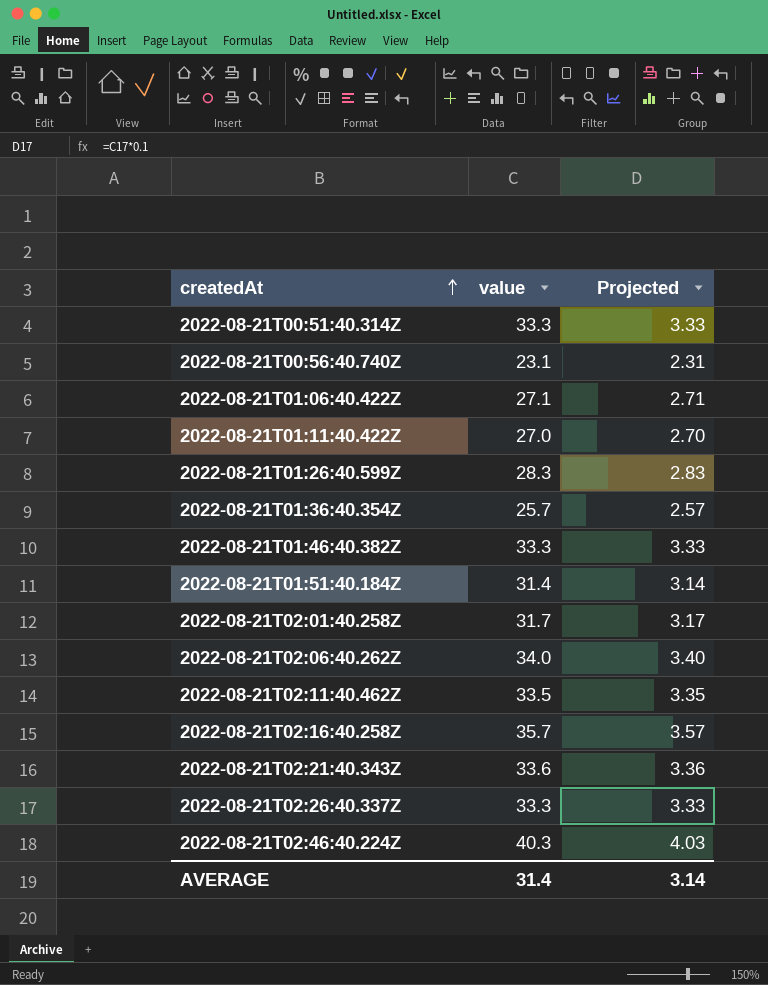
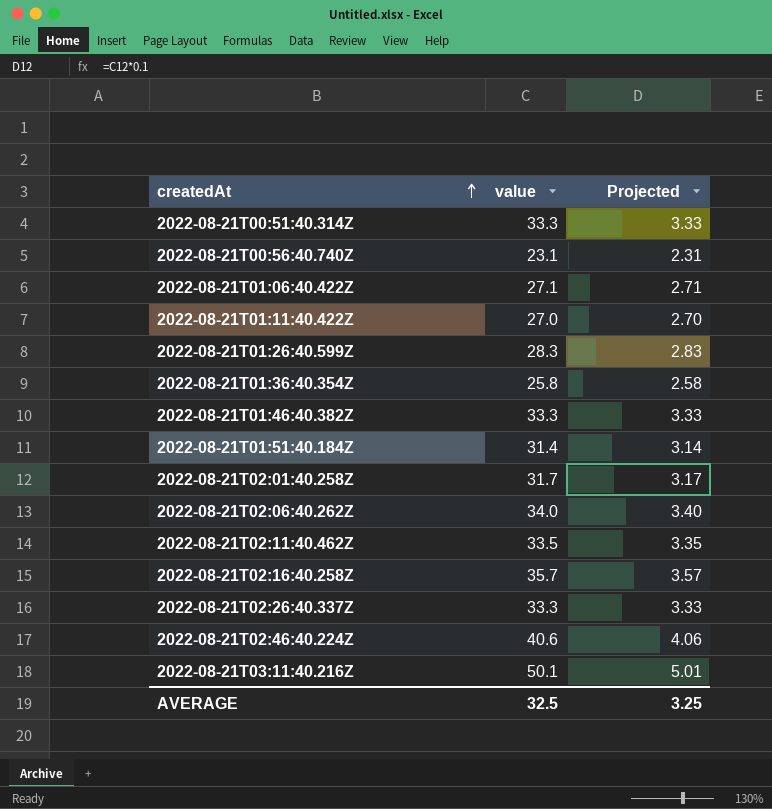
row 2022-08-21T02:21:40.343Z: 33.6 | 3.36 -> none
2022-08-21T01:36:40.354Z | value: 25.7 -> 25.8
2022-08-21T01:36:40.354Z | Projected: 2.57 -> 2.58
2022-08-21T02:46:40.224Z | value: 40.3 -> 40.6
2022-08-21T02:46:40.224Z | Projected: 4.03 -> 4.06
row 2022-08-21T03:11:40.216Z: none -> 50.1 | 5.01
AVERAGE | value: 31.4 -> 32.5
AVERAGE | Projected: 3.14 -> 3.25

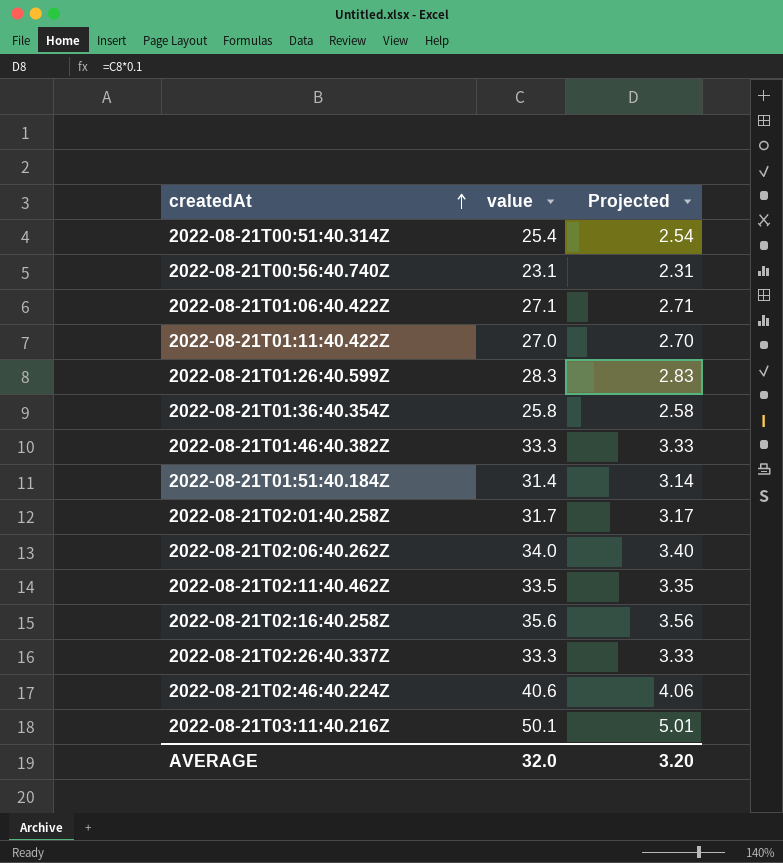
2022-08-21T00:51:40.314Z | value: 33.3 -> 25.4
2022-08-21T00:51:40.314Z | Projected: 3.33 -> 2.54
2022-08-21T02:16:40.258Z | value: 35.7 -> 35.6
2022-08-21T02:16:40.258Z | Projected: 3.57 -> 3.56
AVERAGE | value: 32.5 -> 32.0
AVERAGE | Projected: 3.25 -> 3.20

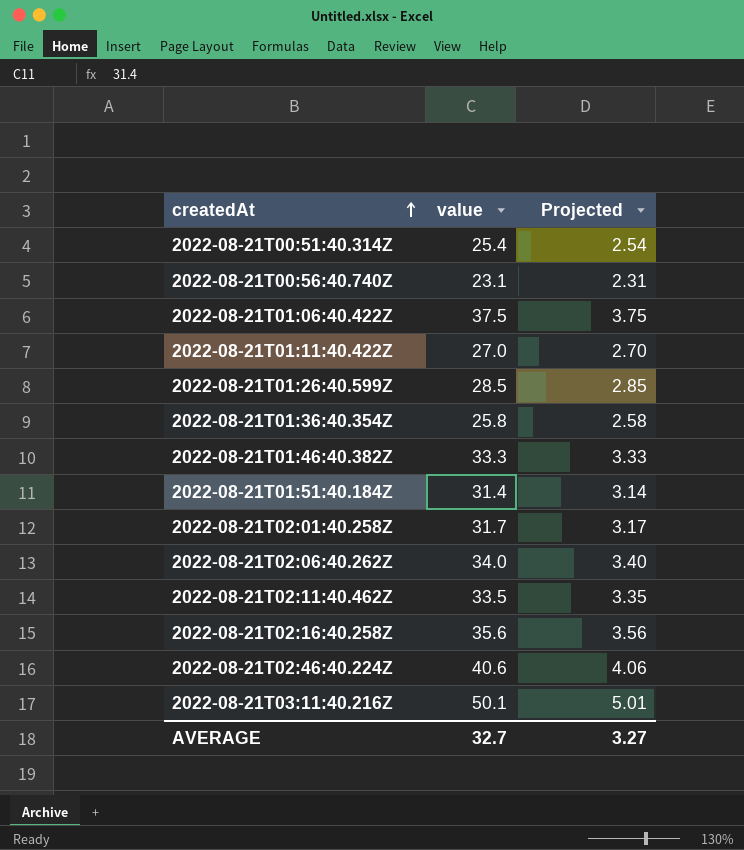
row 2022-08-21T02:26:40.337Z: 33.3 | 3.33 -> none
2022-08-21T01:06:40.422Z | value: 27.1 -> 37.5
2022-08-21T01:06:40.422Z | Projected: 2.71 -> 3.75
2022-08-21T01:26:40.599Z | value: 28.3 -> 28.5
2022-08-21T01:26:40.599Z | Projected: 2.83 -> 2.85
AVERAGE | value: 32.0 -> 32.7
AVERAGE | Projected: 3.20 -> 3.27

